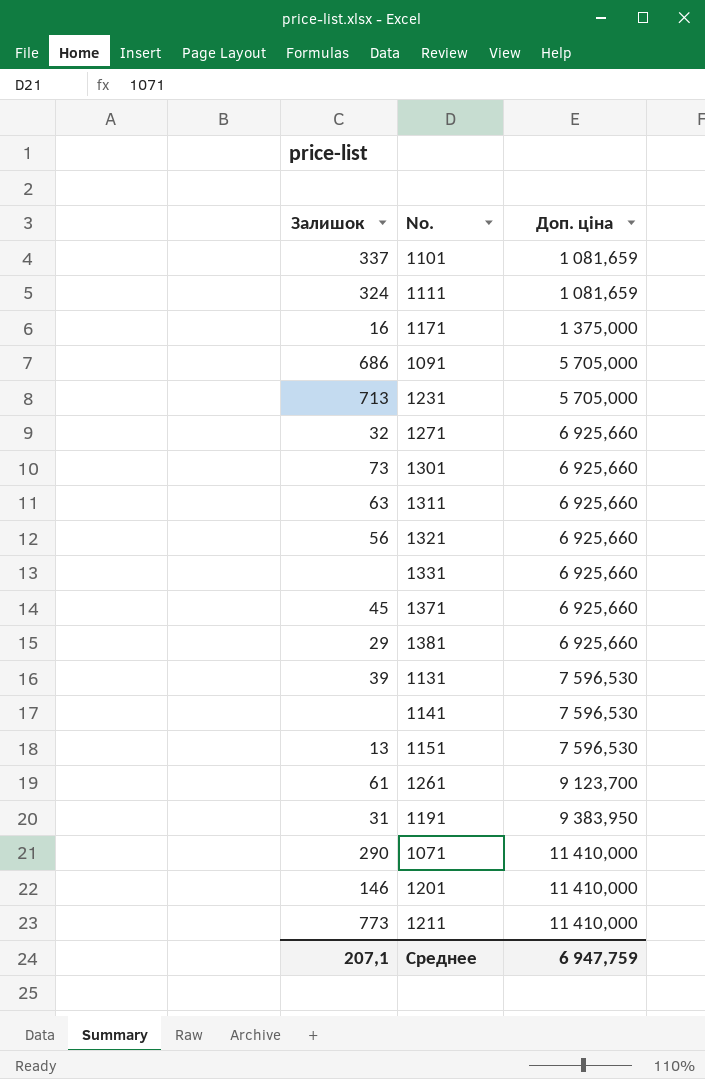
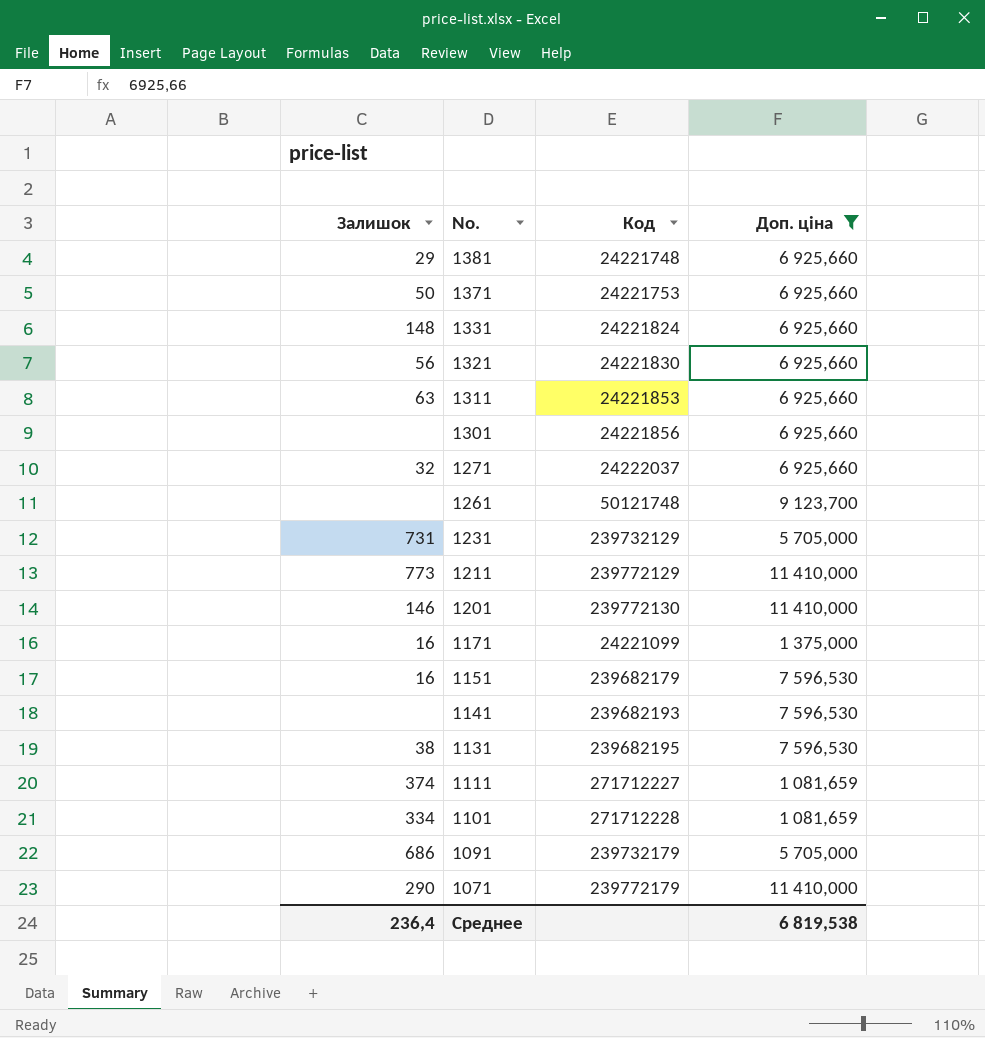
filter: none -> Доп. ціна != 9 383,950
row order: Доп. ціна ascending -> No. descending
column Код | position: none -> 3
1371 | Залишок: 45 -> 50
1331 | Залишок: none -> 148
1301 | Залишок: 73 -> none
1261 | Залишок: 61 -> none
1231 | Залишок: 713 -> 731
1151 | Залишок: 13 -> 16
1131 | Залишок: 39 -> 38
1111 | Залишок: 324 -> 374
1101 | Залишок: 337 -> 334
Среднее | Залишок: 207,1 -> 236,4
Среднее | Доп. ціна: 6 947,759 -> 6 819,538

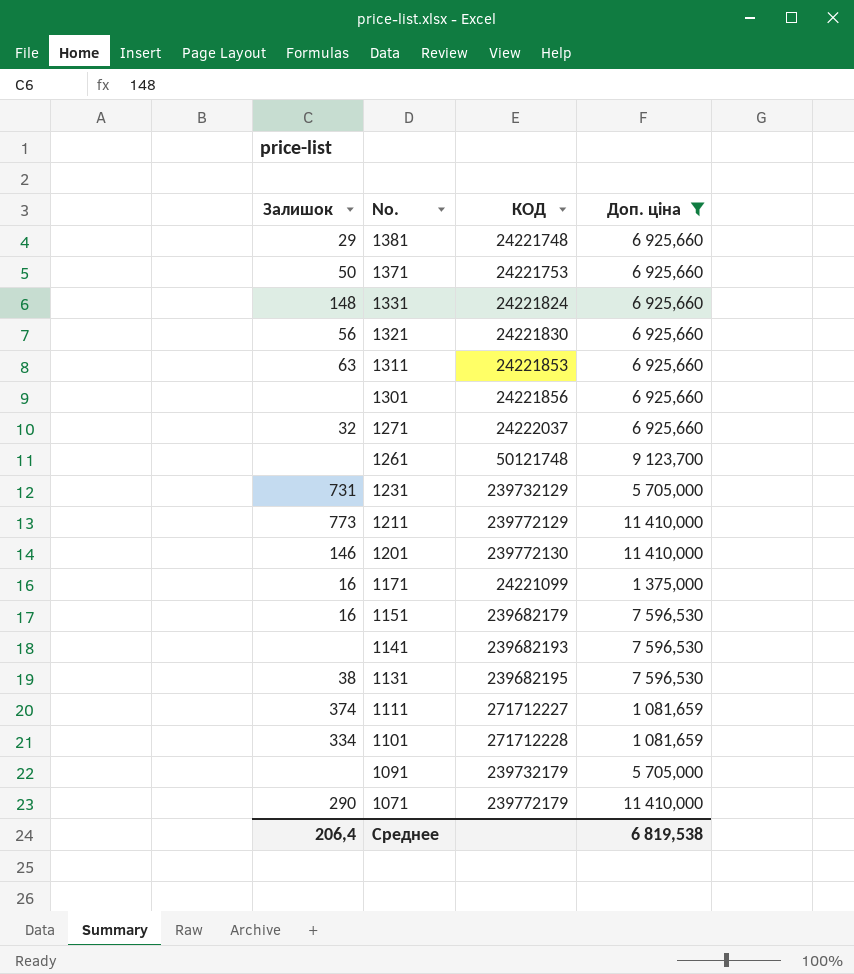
column name: Код -> КОД
1091 | Залишок: 686 -> none
Среднее | Залишок: 236,4 -> 206,4

